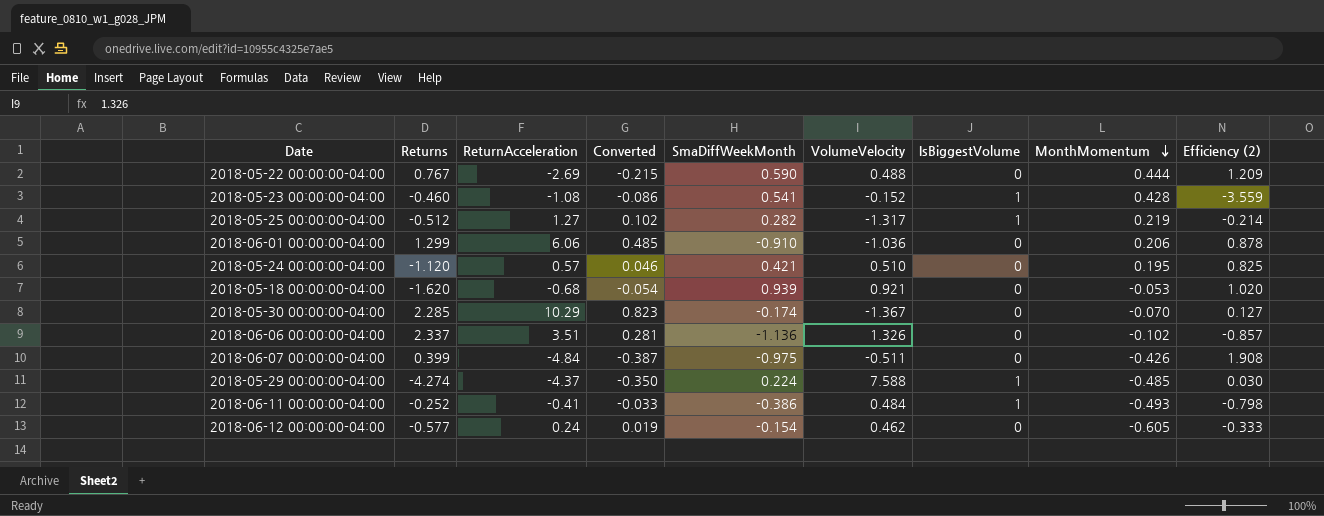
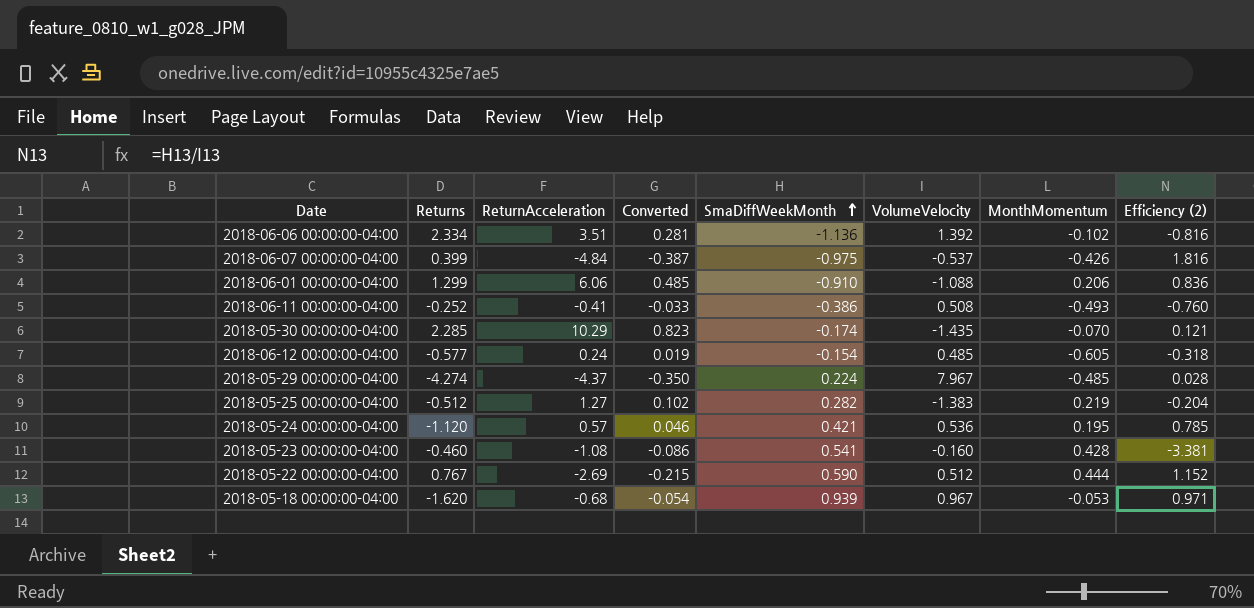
row order: MonthMomentum descending -> SmaDiffWeekMonth ascending
column IsBiggestVolume | position: 7 -> none
2018-06-06 00:00:00-04:00 | Returns: 2.337 -> 2.334
2018-06-06 00:00:00-04:00 | VolumeVelocity: 1.326 -> 1.392
2018-06-06 00:00:00-04:00 | Efficiency (2): -0.857 -> -0.816
2018-06-07 00:00:00-04:00 | VolumeVelocity: -0.511 -> -0.537
2018-06-07 00:00:00-04:00 | Efficiency (2): 1.908 -> 1.816
2018-06-01 00:00:00-04:00 | VolumeVelocity: -1.036 -> -1.088
2018-06-01 00:00:00-04:00 | Efficiency (2): 0.878 -> 0.836
2018-06-11 00:00:00-04:00 | VolumeVelocity: 0.484 -> 0.508
2018-06-11 00:00:00-04:00 | Efficiency (2): -0.798 -> -0.760
2018-05-30 00:00:00-04:00 | VolumeVelocity: -1.367 -> -1.435
2018-05-30 00:00:00-04:00 | Efficiency (2): 0.127 -> 0.121
2018-06-12 00:00:00-04:00 | VolumeVelocity: 0.462 -> 0.485
2018-06-12 00:00:00-04:00 | Efficiency (2): -0.333 -> -0.318
2018-05-29 00:00:00-04:00 | VolumeVelocity: 7.588 -> 7.967
2018-05-29 00:00:00-04:00 | Efficiency (2): 0.030 -> 0.028
2018-05-25 00:00:00-04:00 | VolumeVelocity: -1.317 -> -1.383
2018-05-25 00:00:00-04:00 | Efficiency (2): -0.214 -> -0.204
2018-05-24 00:00:00-04:00 | VolumeVelocity: 0.510 -> 0.536
2018-05-24 00:00:00-04:00 | Efficiency (2): 0.825 -> 0.785
2018-05-23 00:00:00-04:00 | VolumeVelocity: -0.152 -> -0.160
2018-05-23 00:00:00-04:00 | Efficiency (2): -3.559 -> -3.381
2018-05-22 00:00:00-04:00 | VolumeVelocity: 0.488 -> 0.512
2018-05-22 00:00:00-04:00 | Efficiency (2): 1.209 -> 1.152
2018-05-18 00:00:00-04:00 | VolumeVelocity: 0.921 -> 0.967
2018-05-18 00:00:00-04:00 | Efficiency (2): 1.020 -> 0.971

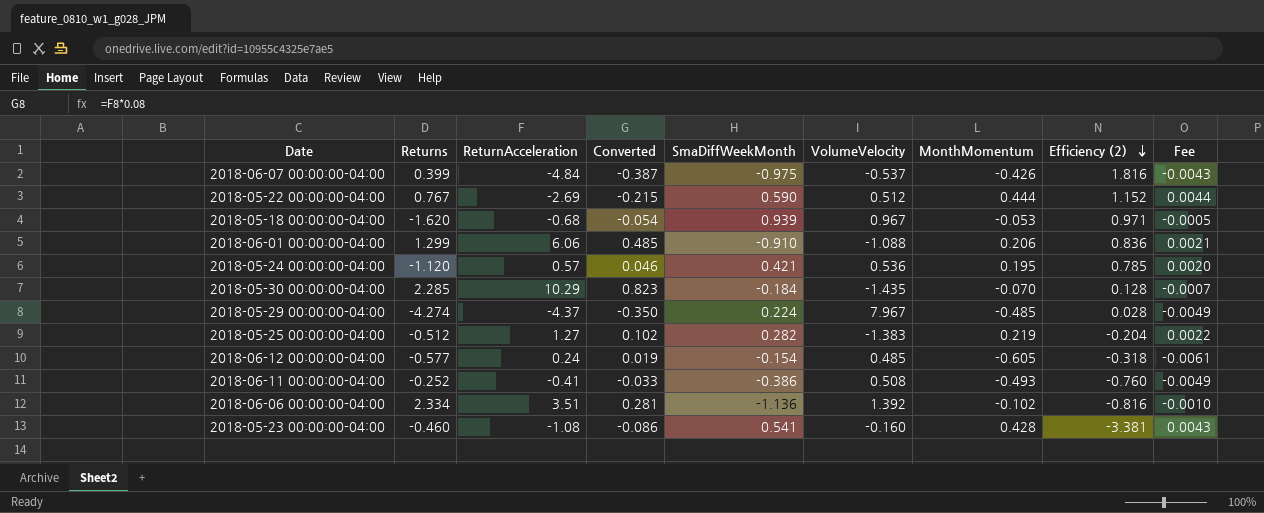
row order: SmaDiffWeekMonth ascending -> Efficiency (2) descending
column Fee | formula: none -> [MonthMomentum] * 0.01
2018-05-30 00:00:00-04:00 | SmaDiffWeekMonth: -0.174 -> -0.184
2018-05-30 00:00:00-04:00 | Efficiency (2): 0.121 -> 0.128

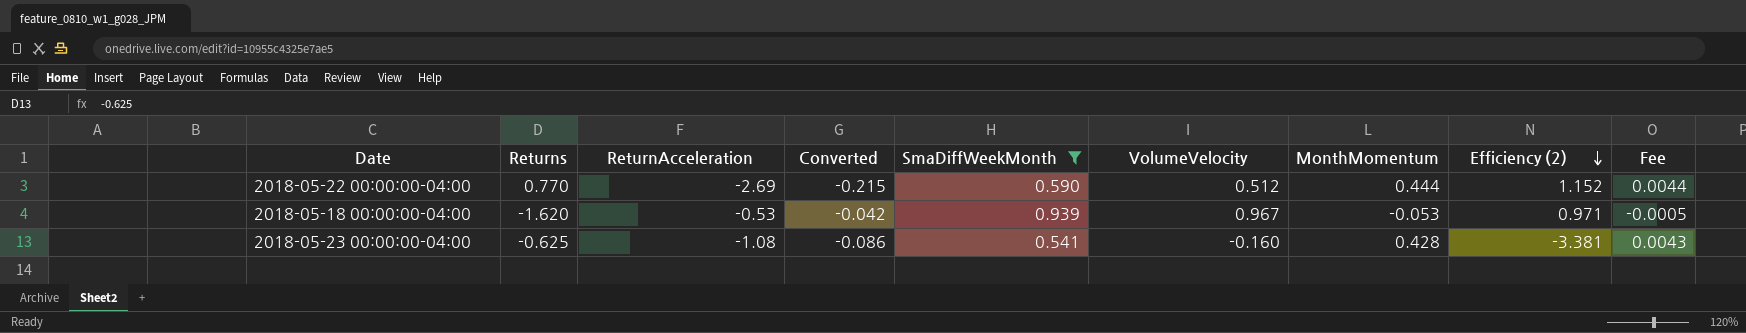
filter: none -> SmaDiffWeekMonth >= 0.541
2018-05-22 00:00:00-04:00 | Returns: 0.767 -> 0.770
2018-05-18 00:00:00-04:00 | ReturnAcceleration: -0.68 -> -0.53
2018-05-18 00:00:00-04:00 | Converted: -0.054 -> -0.042
2018-05-23 00:00:00-04:00 | Returns: -0.460 -> -0.625

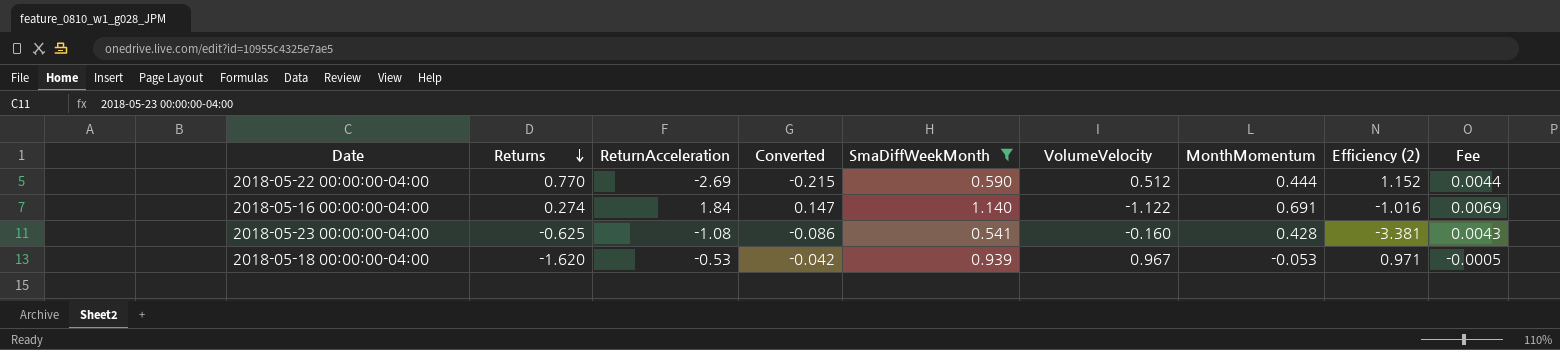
row order: Efficiency (2) descending -> Returns descending
row 2018-05-16 00:00:00-04:00: none -> 0.274 | 1.84 | 0.147 | 1.140 | -1.122 | 0.691 | -1.016 | 0.0069

